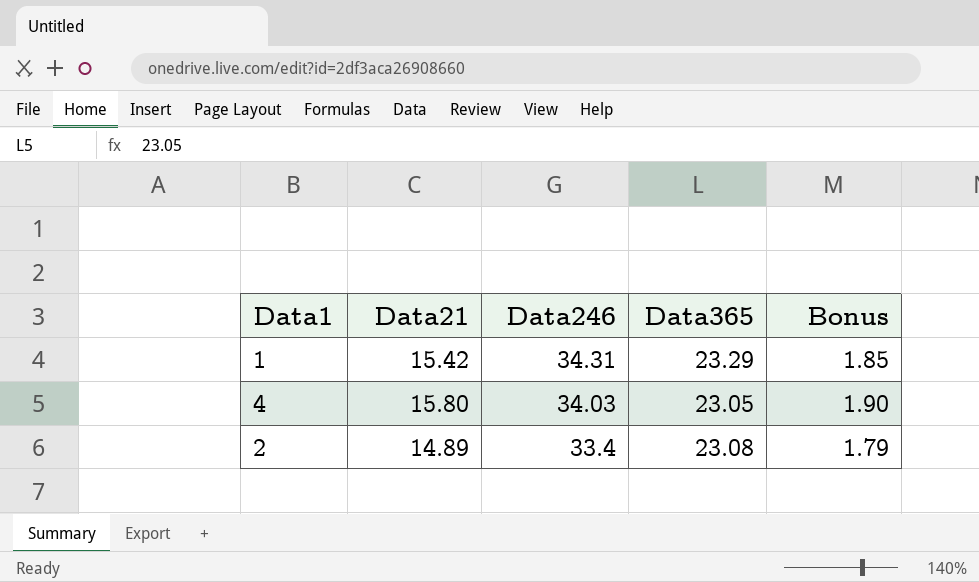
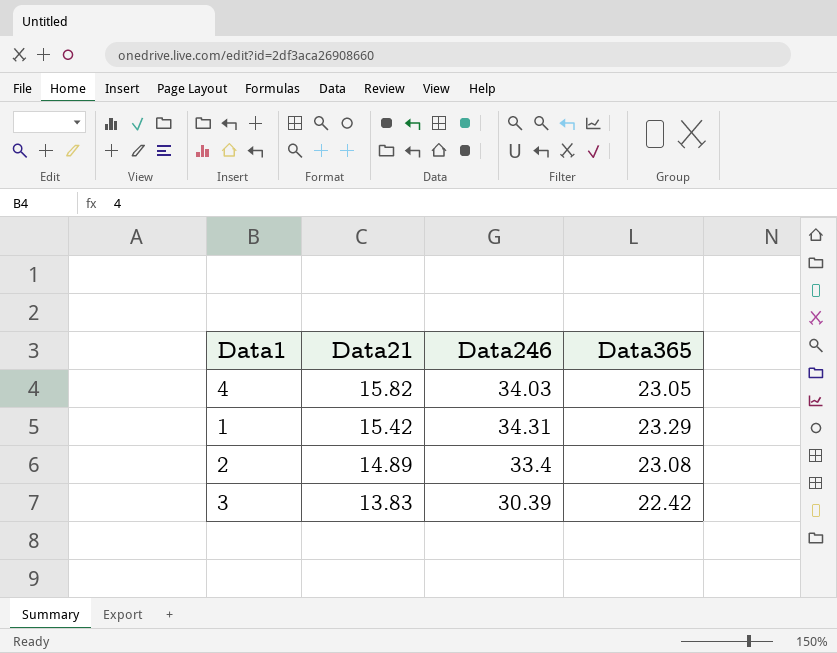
row order: Data246 descending -> Data21 descending
column Bonus | formula: [Data21] * 0.12 -> none
4 | Data21: 15.80 -> 15.82
row 3: none -> 13.83 | 30.39 | 22.42

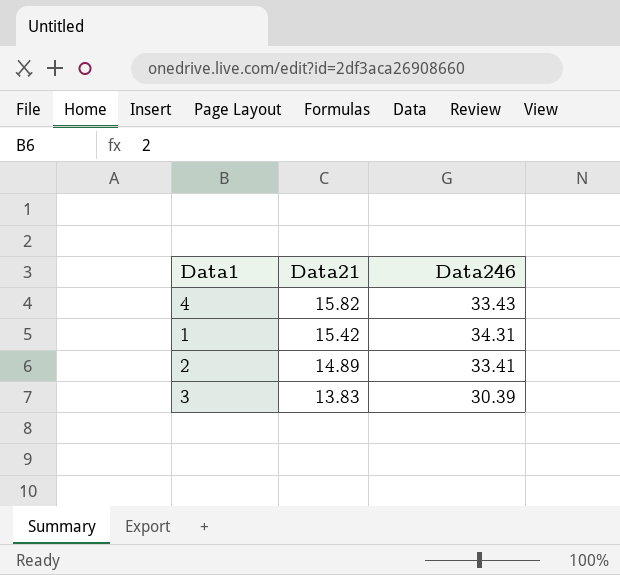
column Data365 | position: 4 -> none
4 | Data246: 34.03 -> 33.43
2 | Data246: 33.4 -> 33.41

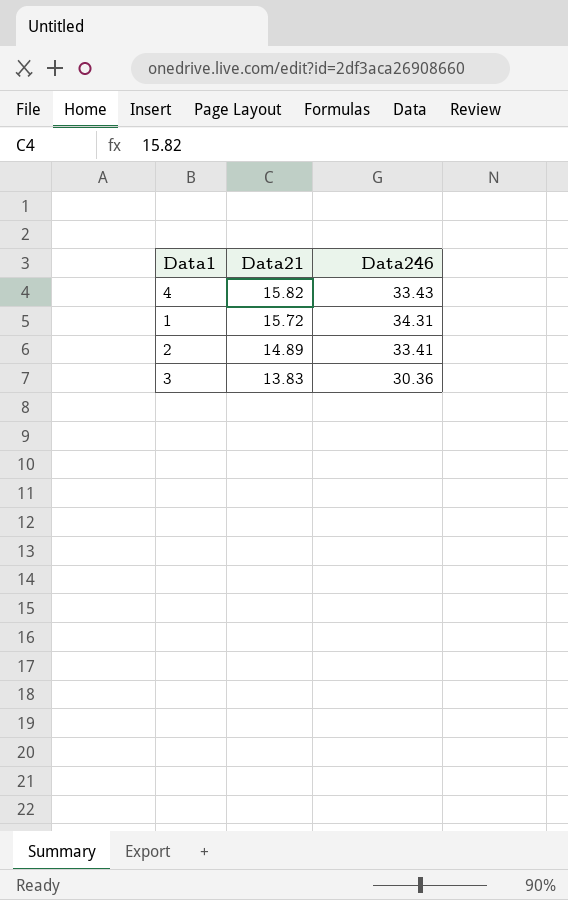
1 | Data21: 15.42 -> 15.72
3 | Data246: 30.39 -> 30.36

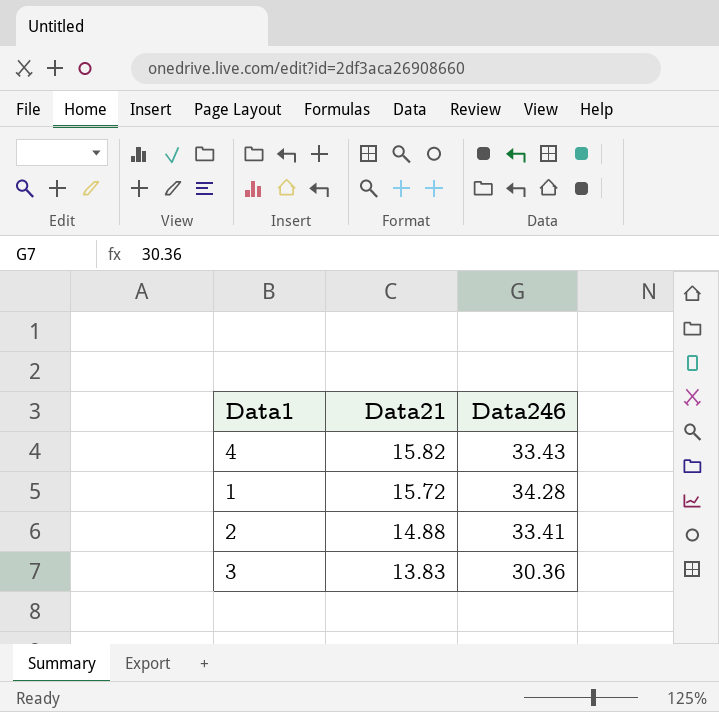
1 | Data246: 34.31 -> 34.28
2 | Data21: 14.89 -> 14.88

